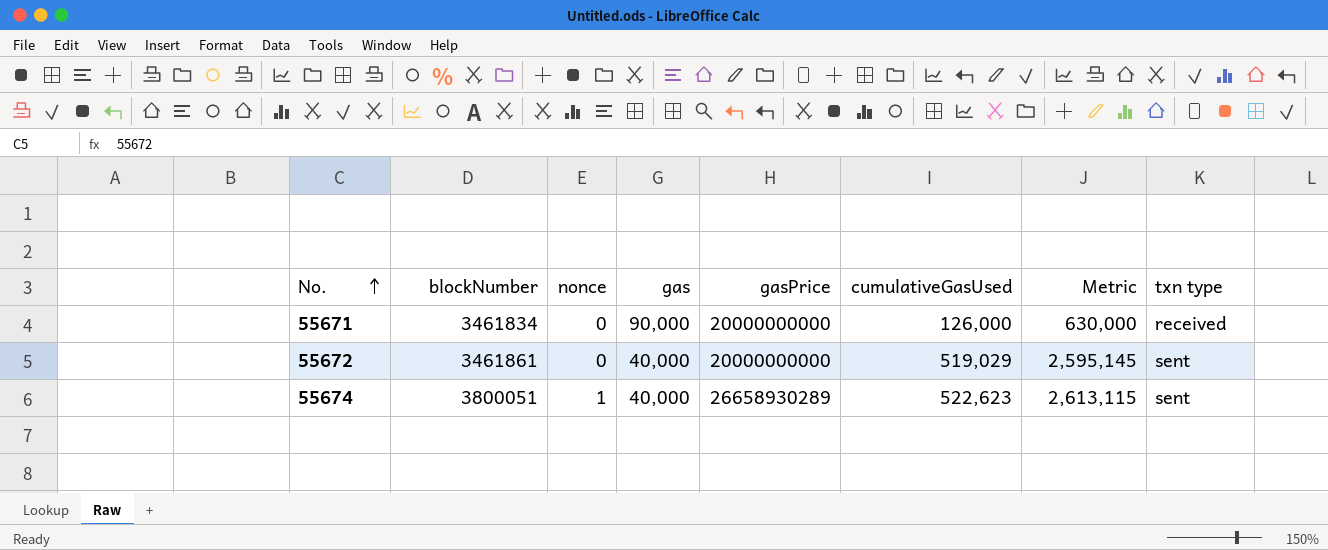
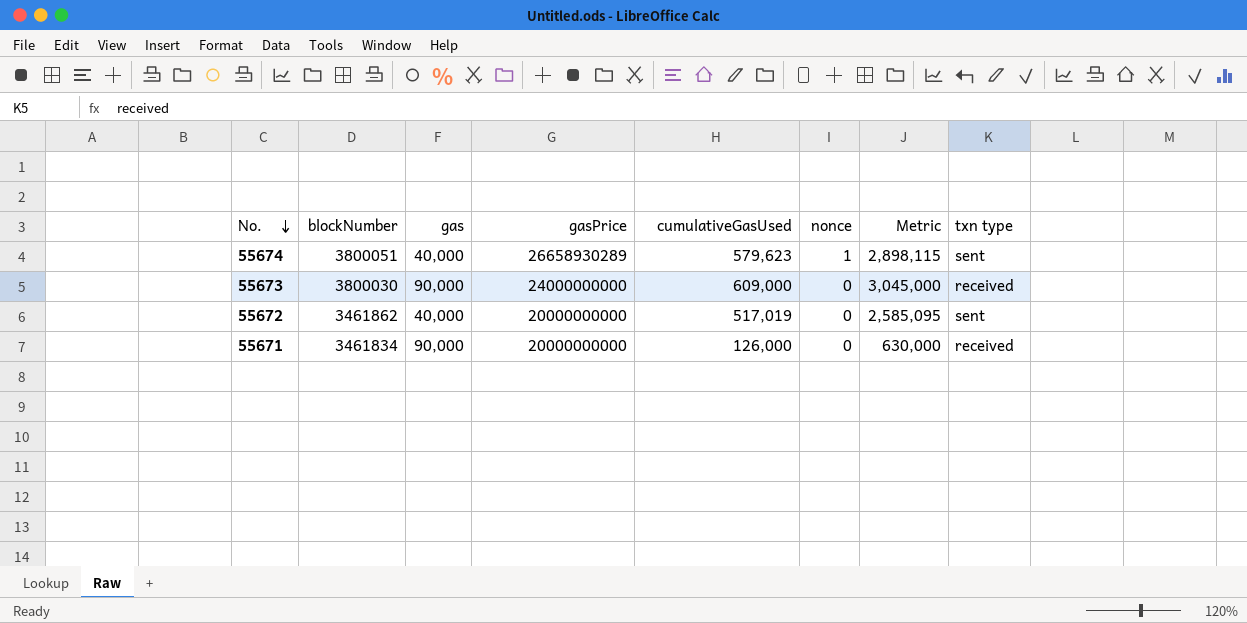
row order: No. ascending -> No. descending
column nonce | position: 3 -> 6
55674 | cumulativeGasUsed: 522,623 -> 579,623
55674 | Metric: 2,613,115 -> 2,898,115
row 55673: none -> 3800030 | 90,000 | 24000000000 | 609,000 | 0 | 3,045,000 | received
55672 | blockNumber: 3461861 -> 3461862
55672 | cumulativeGasUsed: 519,029 -> 517,019
55672 | Metric: 2,595,145 -> 2,585,095

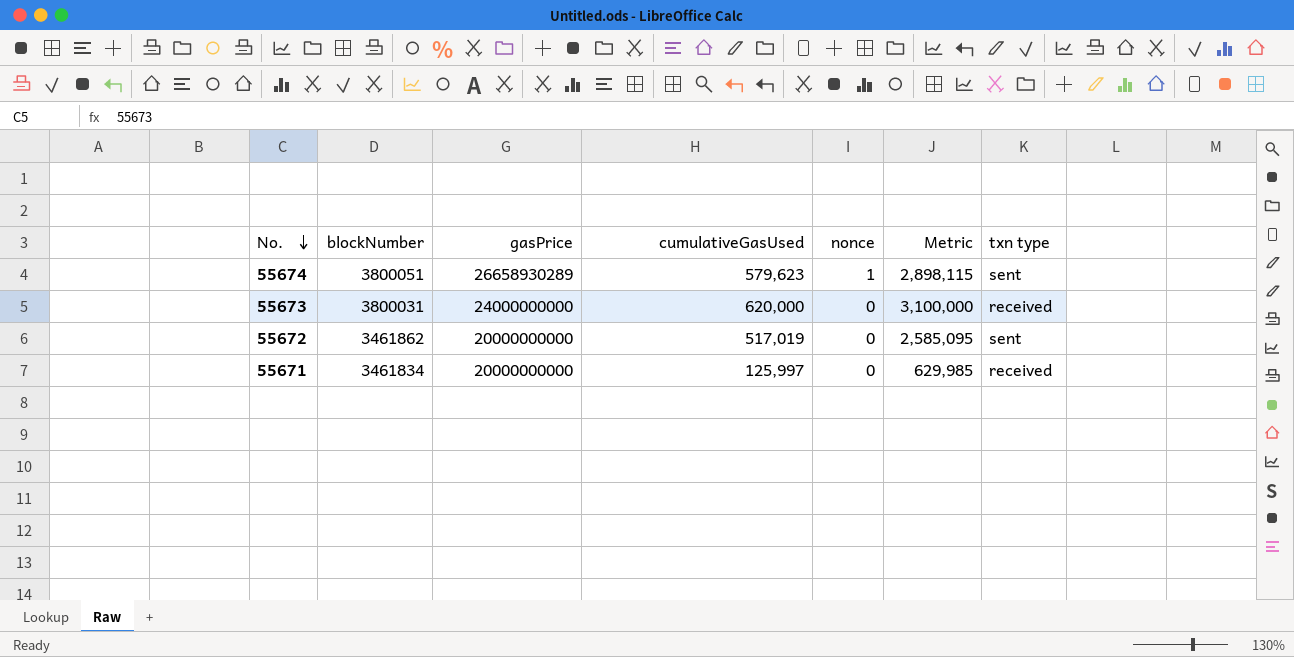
column gas | position: 3 -> none
55673 | blockNumber: 3800030 -> 3800031
55673 | cumulativeGasUsed: 609,000 -> 620,000
55673 | Metric: 3,045,000 -> 3,100,000
55671 | cumulativeGasUsed: 126,000 -> 125,997
55671 | Metric: 630,000 -> 629,985

